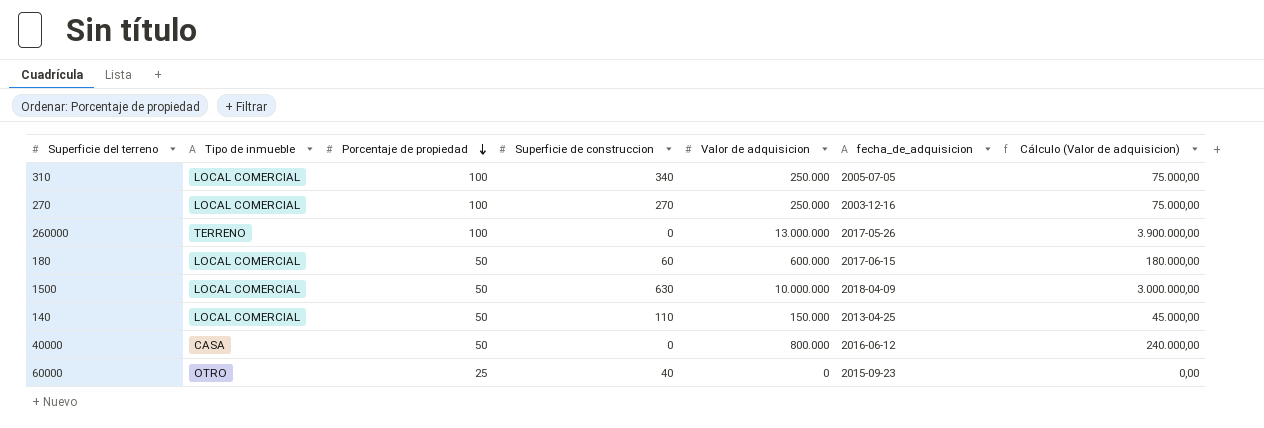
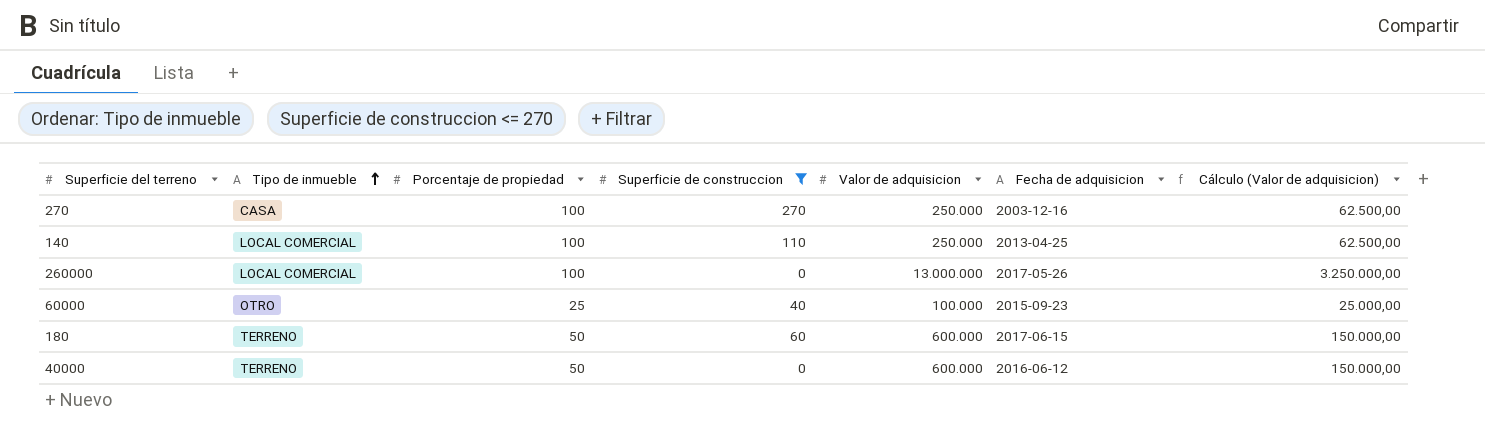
filter: none -> Superficie de construccion <= 270
row order: Porcentaje de propiedad descending -> Tipo de inmueble ascending
column name: fecha_de_adquisicion -> Fecha de adquisicion
column Cálculo (Valor de adquisicion) | formula: [Valor de adquisicion] * 0,3 -> [Valor de adquisicion] * 0,25
270 | Tipo de inmueble: LOCAL COMERCIAL -> CASA
140 | Porcentaje de propiedad: 50 -> 100
140 | Valor de adquisicion: 150.000 -> 250.000
260000 | Tipo de inmueble: TERRENO -> LOCAL COMERCIAL
60000 | Valor de adquisicion: 0 -> 100.000
180 | Tipo de inmueble: LOCAL COMERCIAL -> TERRENO
40000 | Tipo de inmueble: CASA -> TERRENO
40000 | Valor de adquisicion: 800.000 -> 600.000

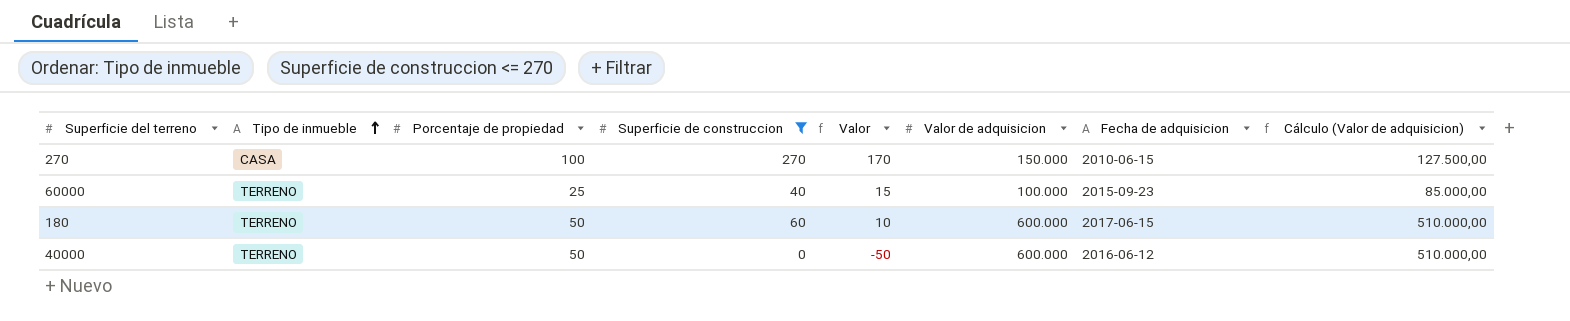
column Valor | formula: none -> [Superficie de construccion] - [Porcentaje de propiedad]
column Cálculo (Valor de adquisicion) | formula: [Valor de adquisicion] * 0,25 -> [Valor de adquisicion] * 0,85
row 140: LOCAL COMERCIAL | 100 | 110 | 250.000 | 2013-04-25 | 62.500,00 -> none
row 260000: LOCAL COMERCIAL | 100 | 0 | 13.000.000 | 2017-05-26 | 3.250.000,00 -> none
270 | Valor de adquisicion: 250.000 -> 150.000
270 | Fecha de adquisicion: 2003-12-16 -> 2010-06-15
60000 | Tipo de inmueble: OTRO -> TERRENO

